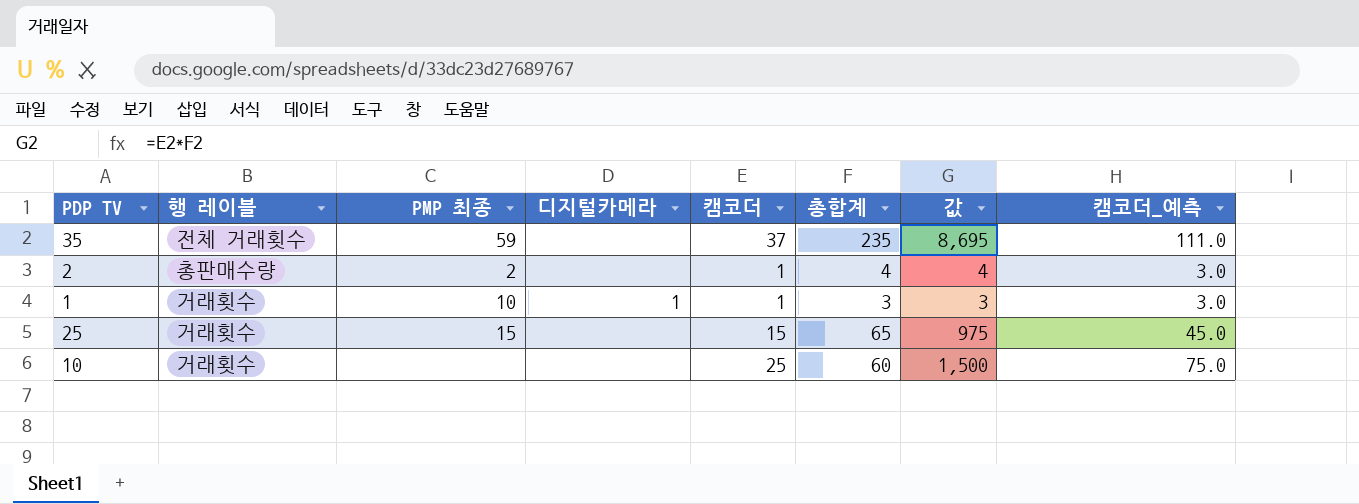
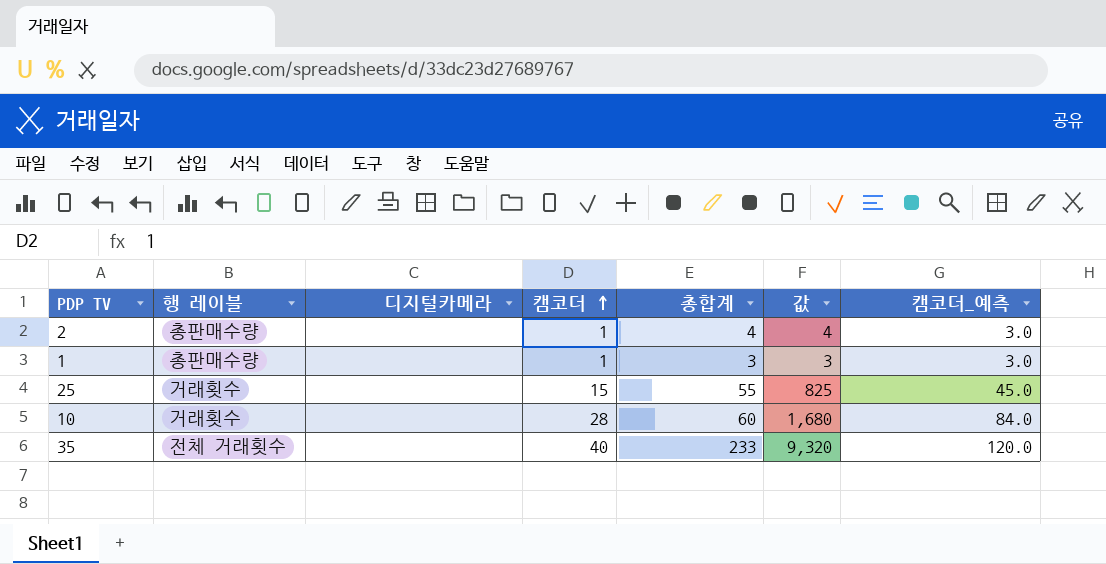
row order: none -> 캠코더 ascending
column PMP 최종 | position: 3 -> none
1 | 행 레이블: 거래횟수 -> 총판매수량
1 | 디지털카메라: 1 -> none
25 | 총합계: 65 -> 55
25 | 값: 975 -> 825
10 | 캠코더: 25 -> 28
10 | 값: 1,500 -> 1,680
10 | 캠코더_예측: 75.0 -> 84.0
35 | 캠코더: 37 -> 40
35 | 총합계: 235 -> 233
35 | 값: 8,695 -> 9,320
35 | 캠코더_예측: 111.0 -> 120.0

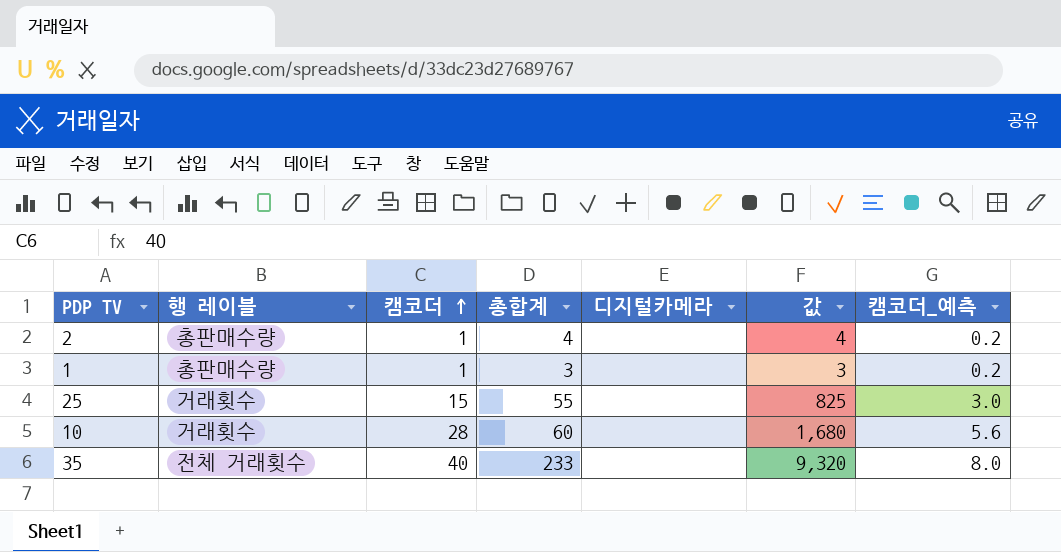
column 디지털카메라 | position: 3 -> 5
column 캠코더_예측 | formula: [캠코더] * 3 -> [캠코더] * 0.2

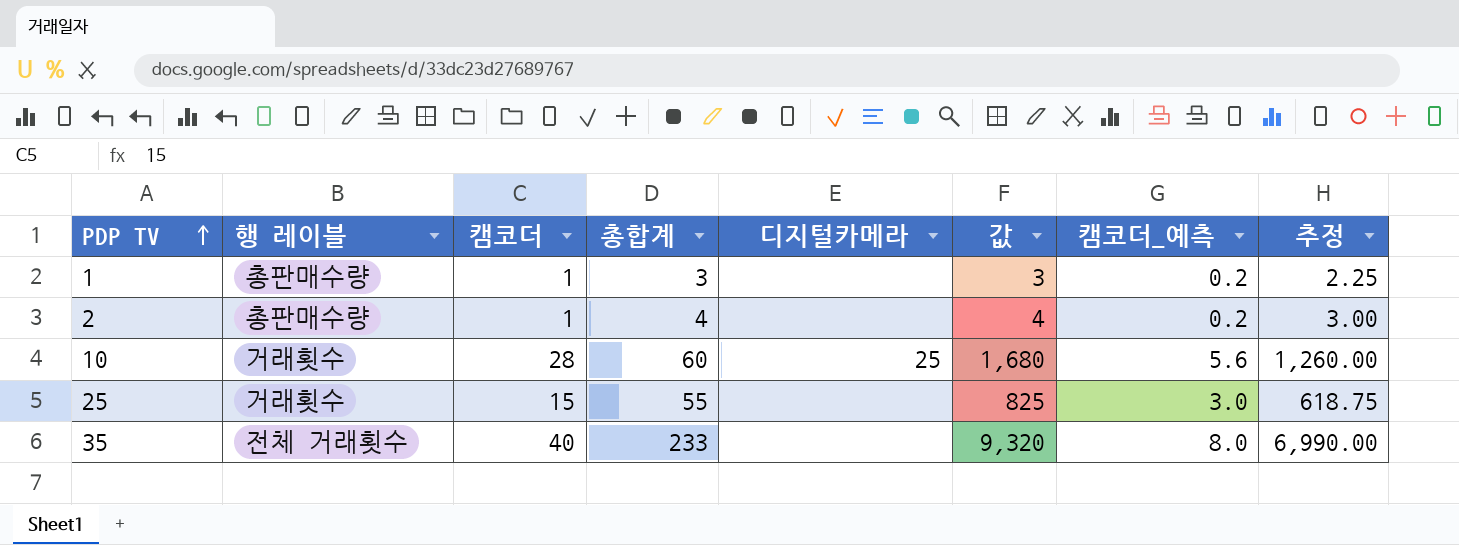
row order: 캠코더 ascending -> PDP TV ascending
column 추정 | formula: none -> [값] * 0.75
10 | 디지털카메라: none -> 25

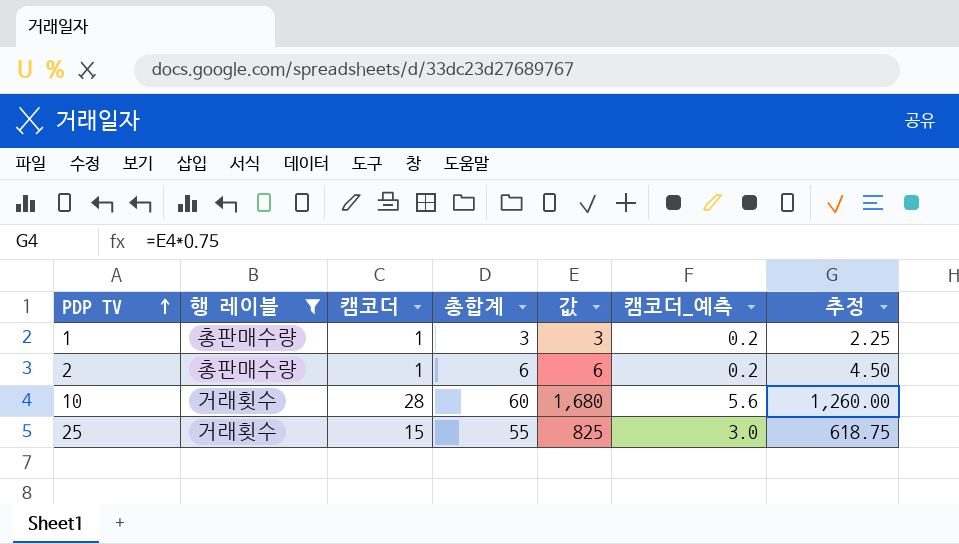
filter: none -> 행 레이블 != 전체 거래횟수
column 디지털카메라 | position: 5 -> none
2 | 총합계: 4 -> 6
2 | 값: 4 -> 6
2 | 추정: 3.00 -> 4.50

